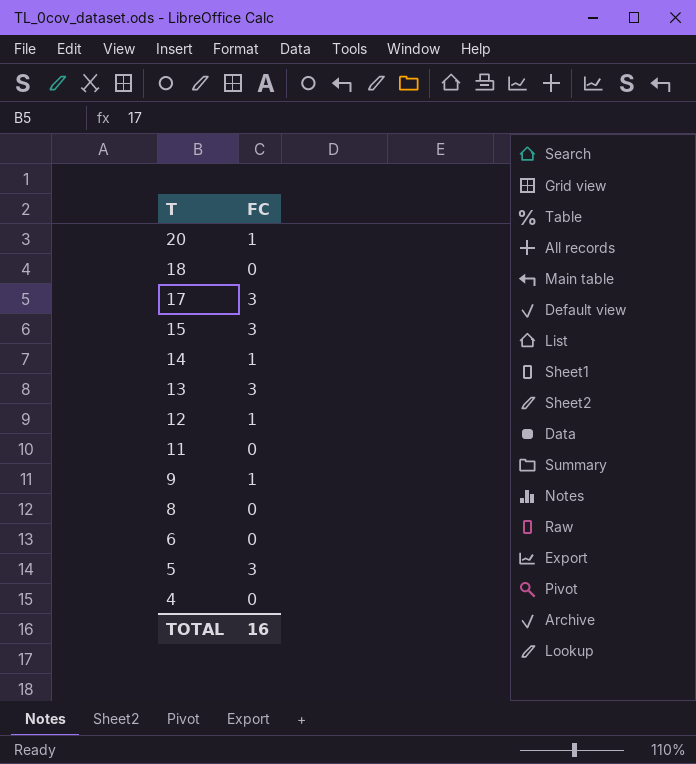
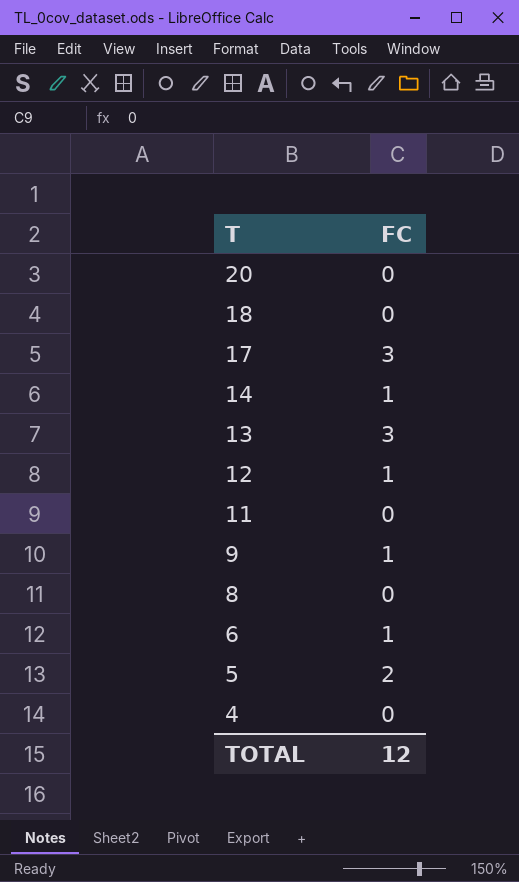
row 15: 3 -> none
20 | FC: 1 -> 0
6 | FC: 0 -> 1
5 | FC: 3 -> 2
TOTAL | FC: 16 -> 12

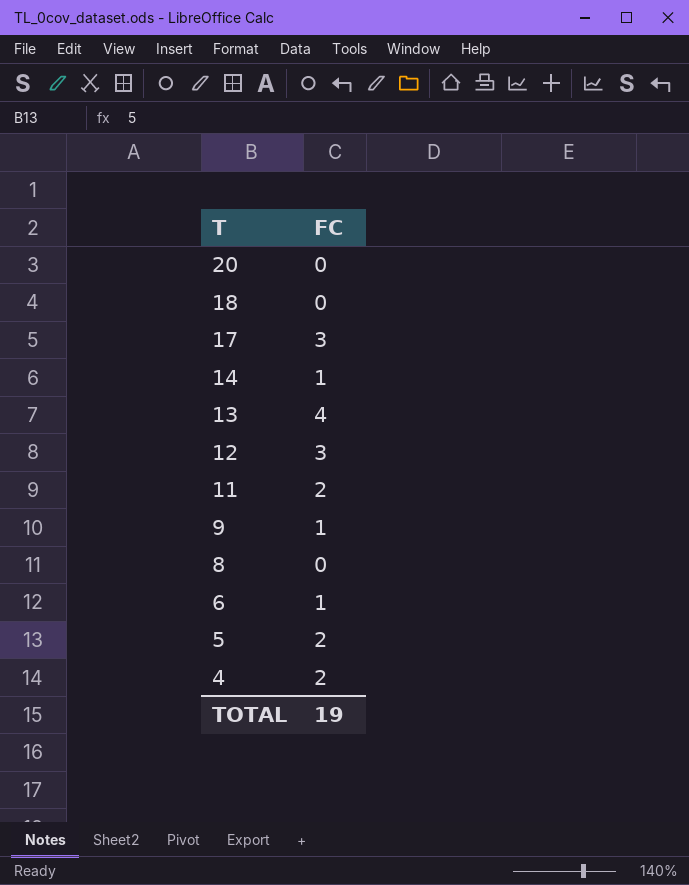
13 | FC: 3 -> 4
12 | FC: 1 -> 3
11 | FC: 0 -> 2
4 | FC: 0 -> 2
TOTAL | FC: 12 -> 19

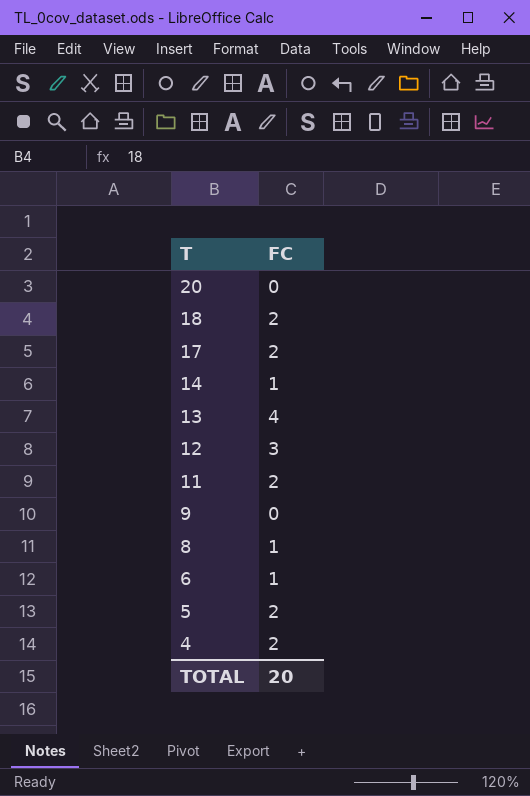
18 | FC: 0 -> 2
17 | FC: 3 -> 2
9 | FC: 1 -> 0
8 | FC: 0 -> 1
TOTAL | FC: 19 -> 20

